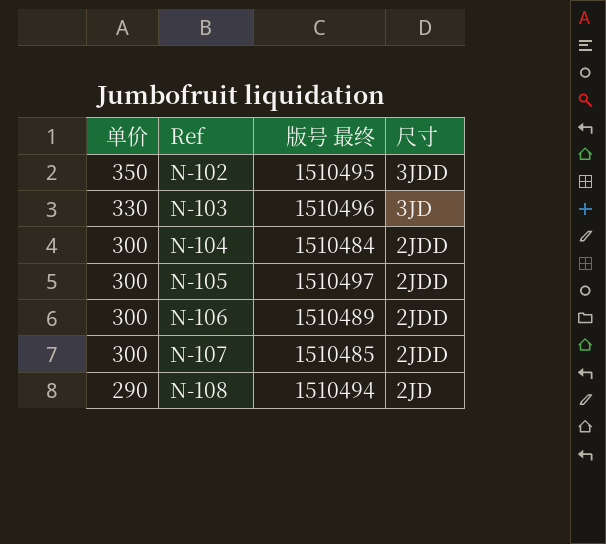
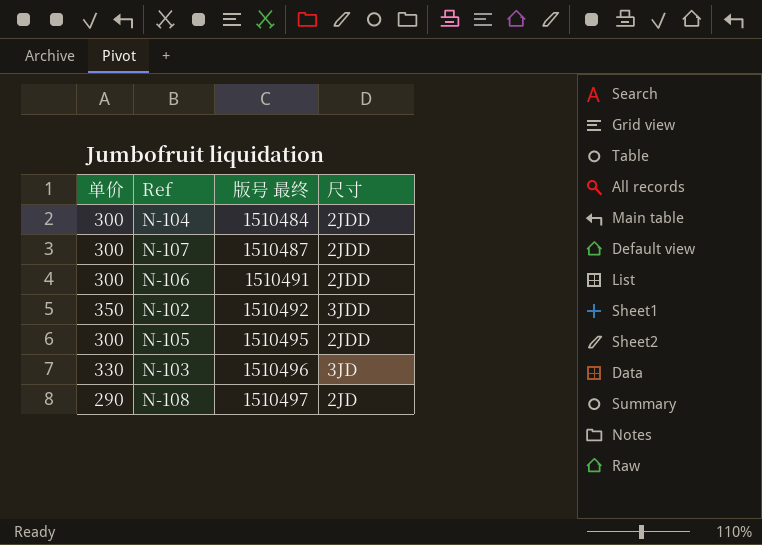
row order: 单价 descending -> 版号 最终 ascending
N-107 | 版号 最终: 1510485 -> 1510487
N-106 | 版号 最终: 1510489 -> 1510491
N-102 | 版号 最终: 1510495 -> 1510492
N-105 | 版号 最终: 1510497 -> 1510495
N-108 | 版号 最终: 1510494 -> 1510497

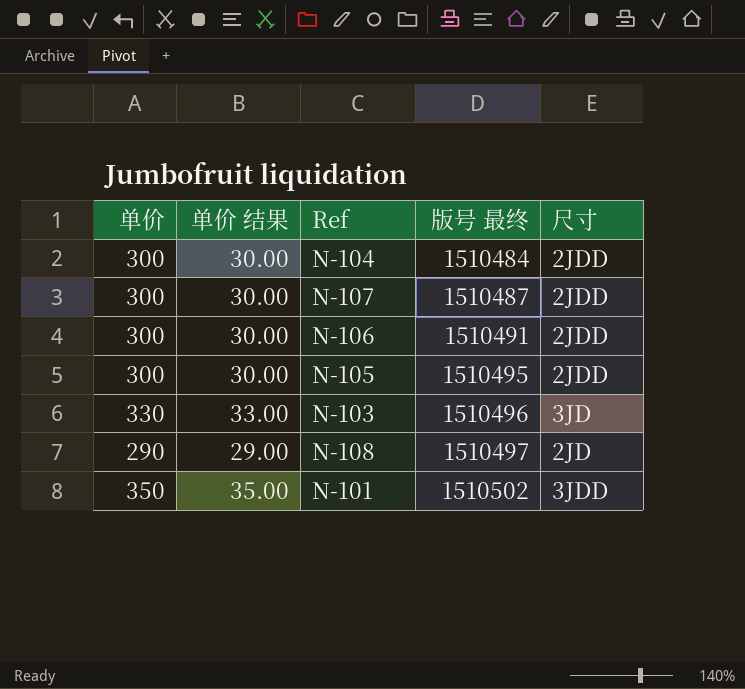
column 单价 结果 | formula: none -> [单价] * 0.1
row N-102: 350 | 1510492 | 3JDD -> none
row N-101: none -> 350 | 35.00 | 1510502 | 3JDD

